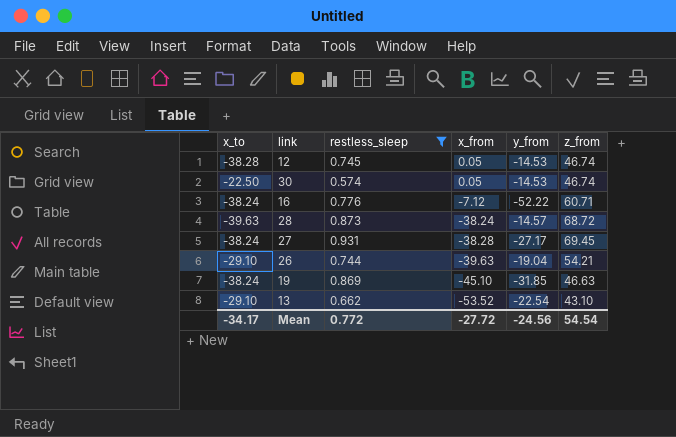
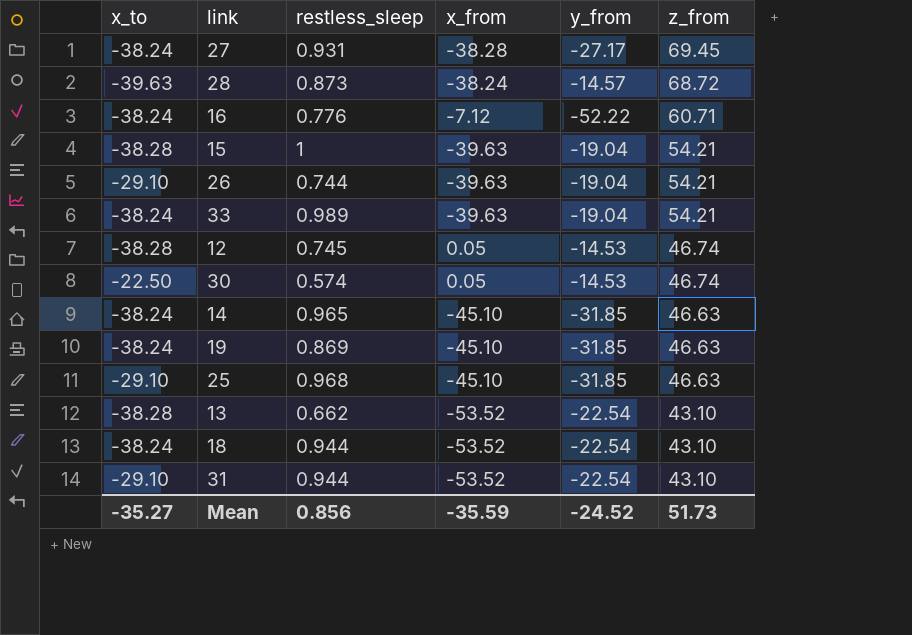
filter: restless_sleep <= 0.931 -> none
row order: x_from descending -> z_from descending
13 | x_to: -29.10 -> -38.28
Mean | x_to: -34.17 -> -35.27
Mean | restless_sleep: 0.772 -> 0.856
Mean | x_from: -27.72 -> -35.59
Mean | y_from: -24.56 -> -24.52
Mean | z_from: 54.54 -> 51.73

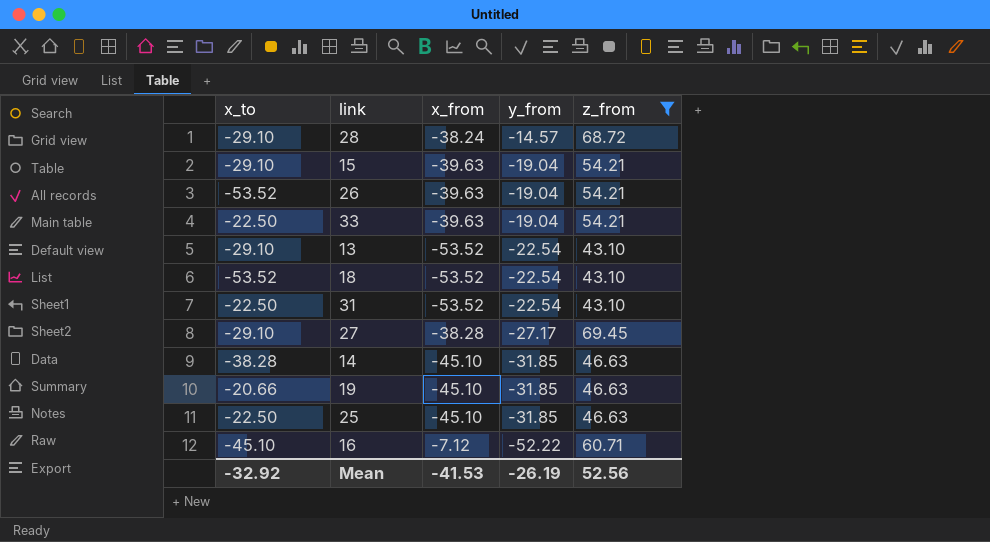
filter: none -> z_from != 46.74
row order: z_from descending -> y_from descending
column restless_sleep | position: 3 -> none
28 | x_to: -39.63 -> -29.10
15 | x_to: -38.28 -> -29.10
26 | x_to: -29.10 -> -53.52
33 | x_to: -38.24 -> -22.50
13 | x_to: -38.28 -> -29.10
18 | x_to: -38.24 -> -53.52
31 | x_to: -29.10 -> -22.50
27 | x_to: -38.24 -> -29.10
14 | x_to: -38.24 -> -38.28
19 | x_to: -38.24 -> -20.66
25 | x_to: -29.10 -> -22.50
16 | x_to: -38.24 -> -45.10
Mean | x_to: -35.27 -> -32.92
Mean | x_from: -35.59 -> -41.53
Mean | y_from: -24.52 -> -26.19
Mean | z_from: 51.73 -> 52.56

